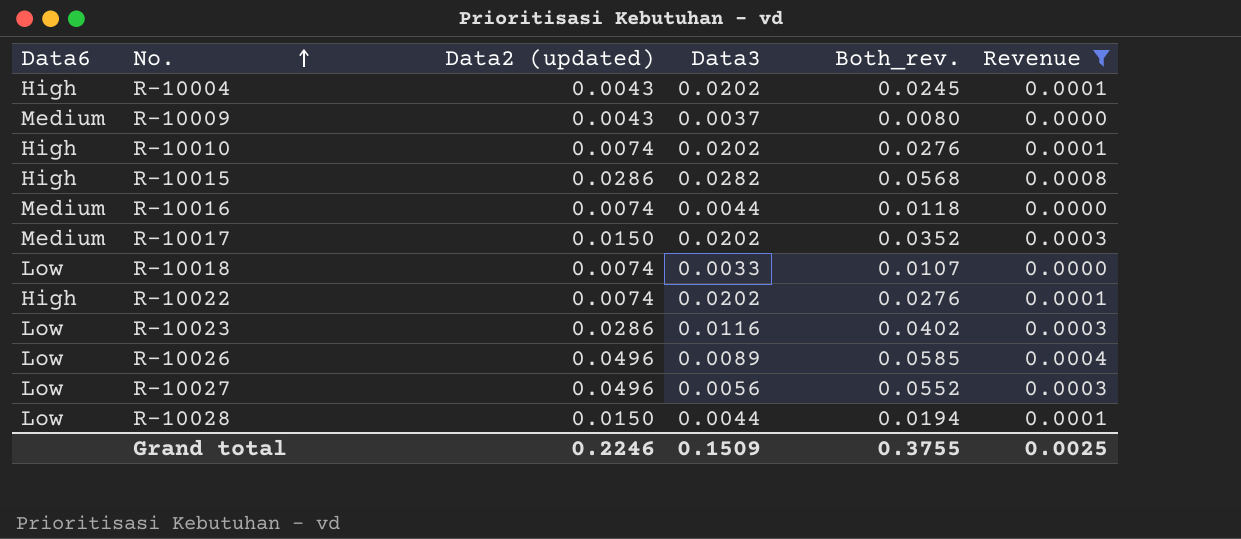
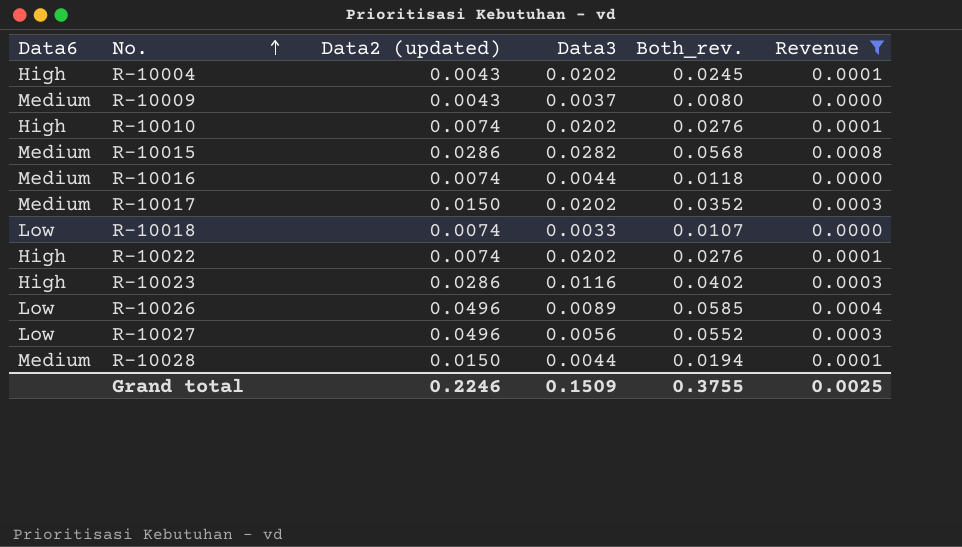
R-10015 | Data6: High -> Medium
R-10023 | Data6: Low -> High
R-10028 | Data6: Low -> Medium

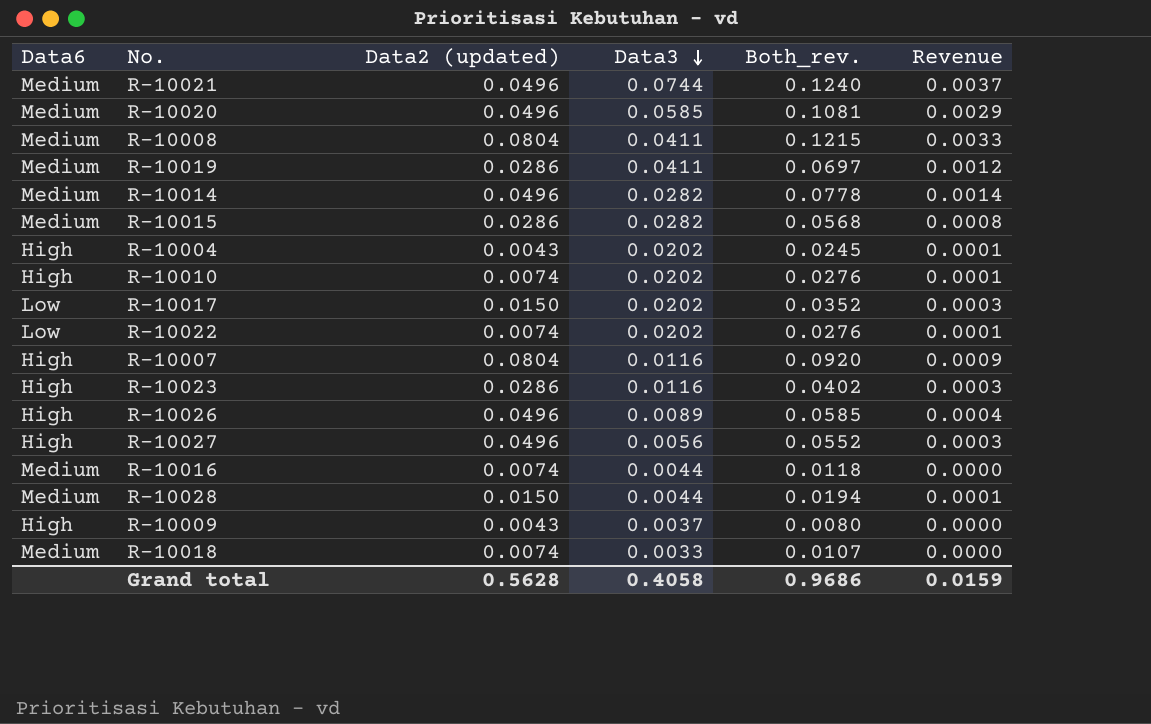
filter: Revenue <= 0.0008 -> none
row order: No. ascending -> Data3 descending
R-10017 | Data6: Medium -> Low
R-10022 | Data6: High -> Low
R-10026 | Data6: Low -> High
R-10027 | Data6: Low -> High
R-10009 | Data6: Medium -> High
R-10018 | Data6: Low -> Medium
Grand total | Data2 (updated): 0.2246 -> 0.5628
Grand total | Data3: 0.1509 -> 0.4058
Grand total | Both_rev.: 0.3755 -> 0.9686
Grand total | Revenue: 0.0025 -> 0.0159

